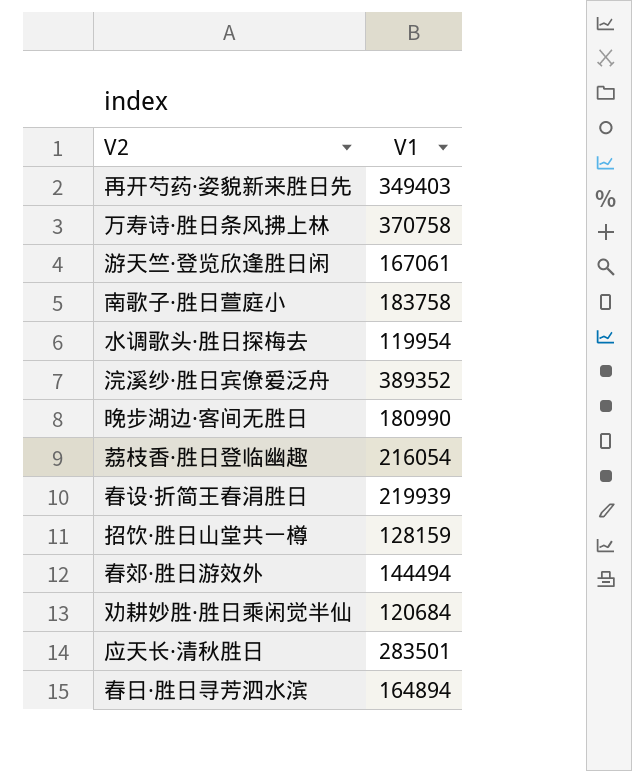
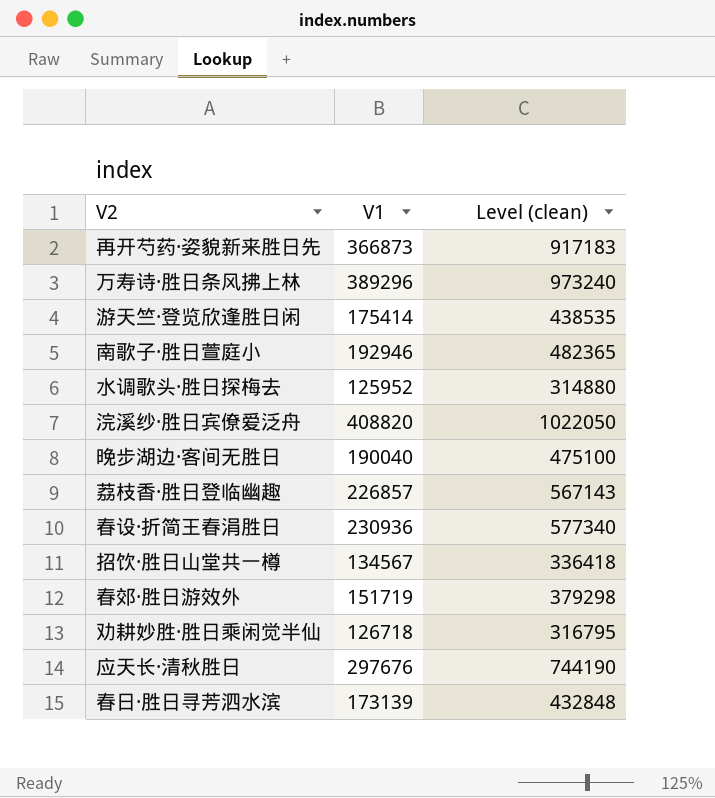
column Level (clean) | formula: none -> [V1] * 2.5
再开芍药·姿貌新来胜日先 | V1: 349403 -> 366873
万寿诗·胜日条风拂上林 | V1: 370758 -> 389296
游天竺·登览欣逢胜日闲 | V1: 167061 -> 175414
南歌子·胜日萱庭小 | V1: 183758 -> 192946
水调歌头·胜日探梅去 | V1: 119954 -> 125952
浣溪纱·胜日宾僚爱泛舟 | V1: 389352 -> 408820
晚步湖边·客间无胜日 | V1: 180990 -> 190040
荔枝香·胜日登临幽趣 | V1: 216054 -> 226857
春设·折简王春涓胜日 | V1: 219939 -> 230936
招饮·胜日山堂共一樽 | V1: 128159 -> 134567
春郊·胜日游效外 | V1: 144494 -> 151719
劝耕妙胜·胜日乘闲觉半仙 | V1: 120684 -> 126718
应天长·清秋胜日 | V1: 283501 -> 297676
春日·胜日寻芳泗水滨 | V1: 164894 -> 173139

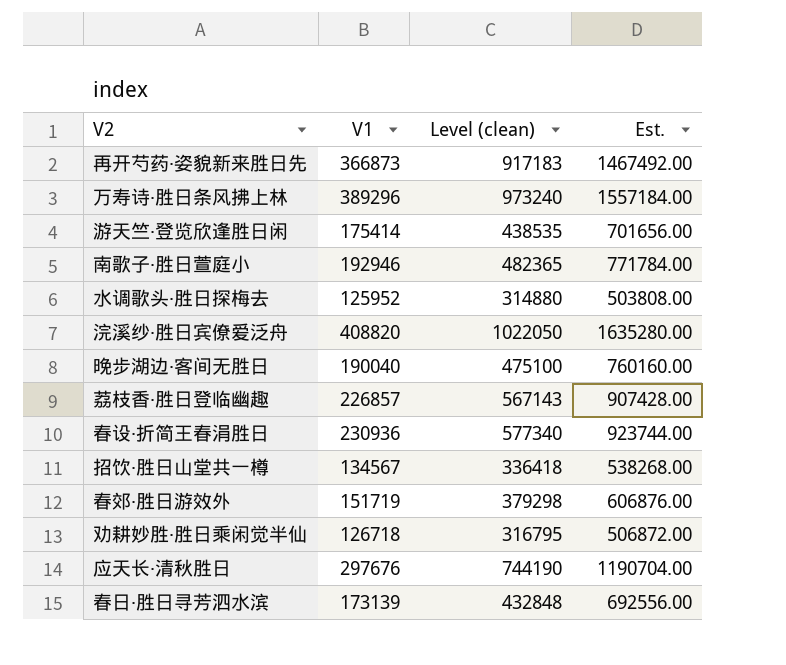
column Est. | formula: none -> [V1] * 4

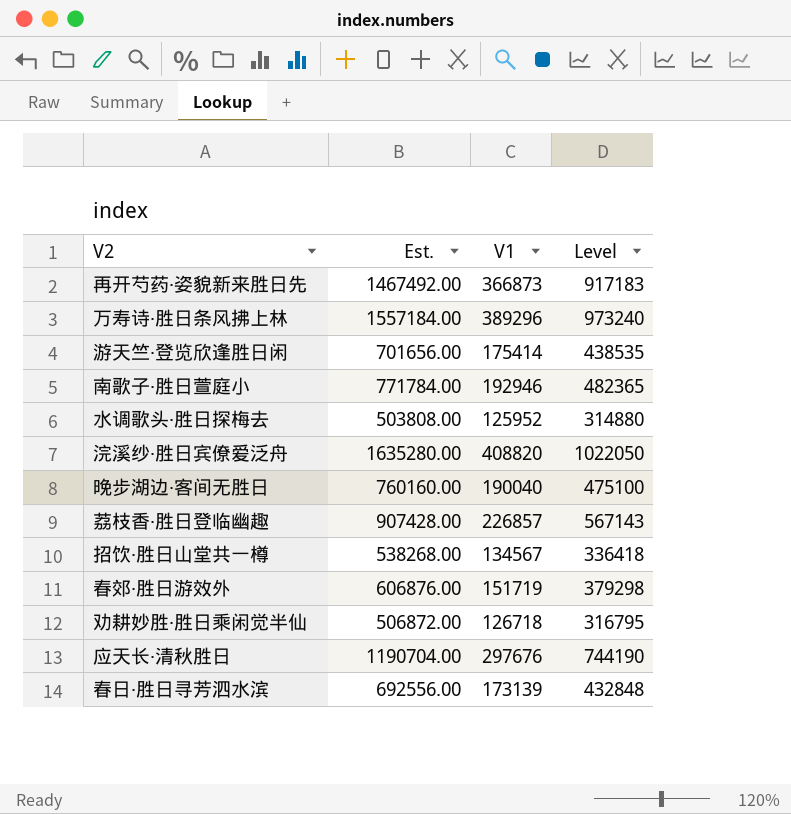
column Est. | position: 4 -> 2
column name: Level (clean) -> Level
row 春设·折简王春涓胜日: 230936 | 577340 | 923744.00 -> none

